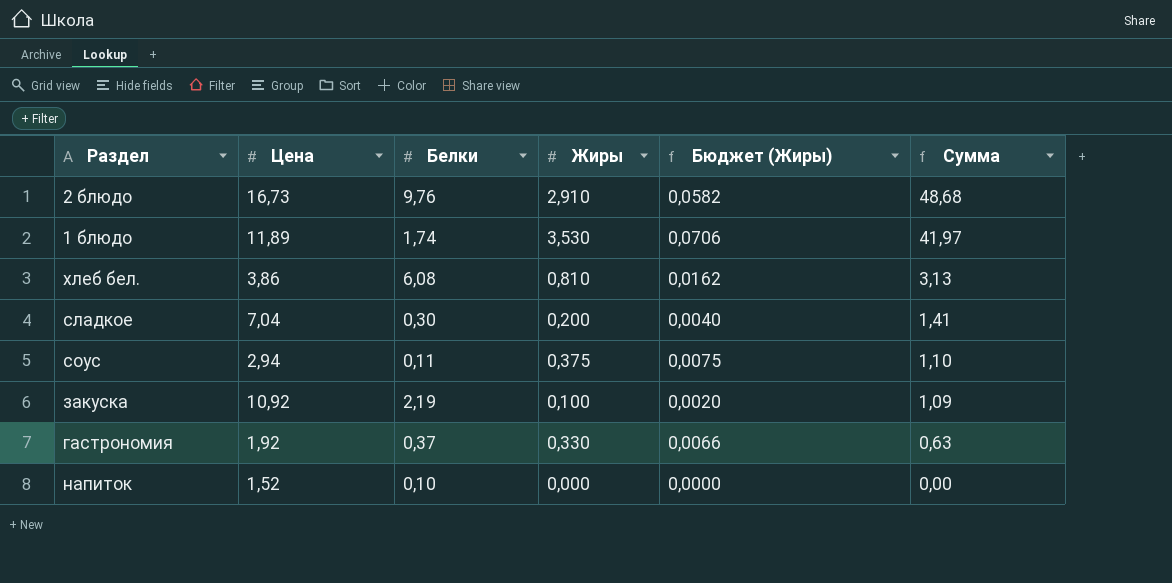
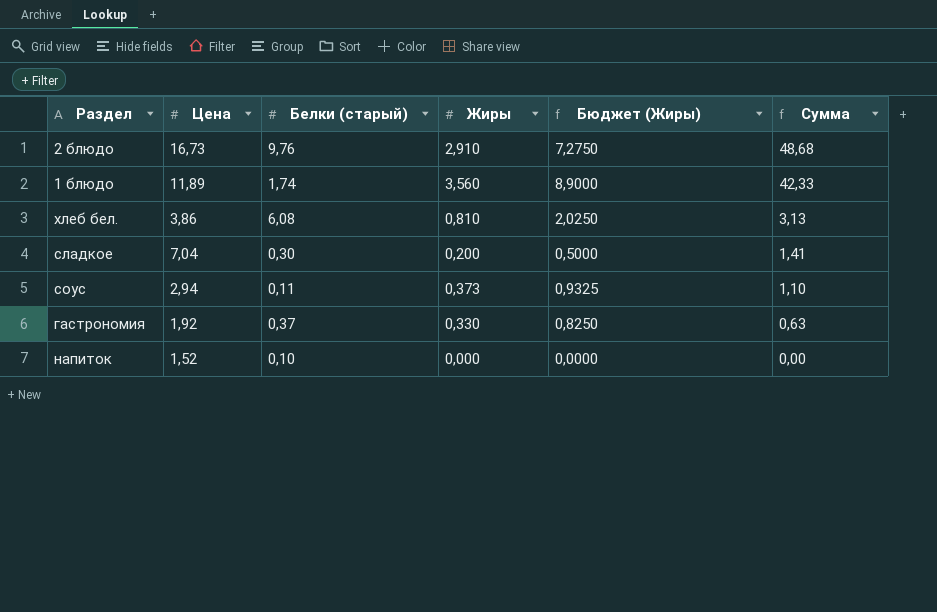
column name: Белки -> Белки (старый)
column Бюджет (Жиры) | formula: [Жиры] * 0,02 -> [Жиры] * 2,5
row закуска: 10,92 | 2,19 | 0,100 | 0,0020 | 1,09 -> none
1 блюдо | Жиры: 3,530 -> 3,560
1 блюдо | Сумма: 41,97 -> 42,33
соус | Жиры: 0,375 -> 0,373

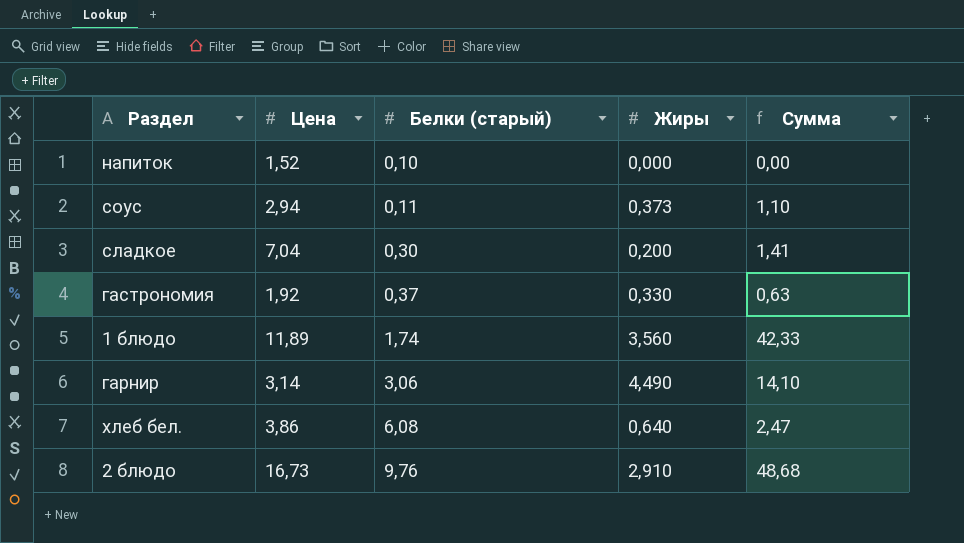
row order: Сумма descending -> Белки (старый) ascending
column Бюджет (Жиры) | formula: [Жиры] * 2,5 -> none
row гарнир: none -> 3,14 | 3,06 | 4,490 | 14,10
хлеб бел. | Жиры: 0,810 -> 0,640
хлеб бел. | Сумма: 3,13 -> 2,47

